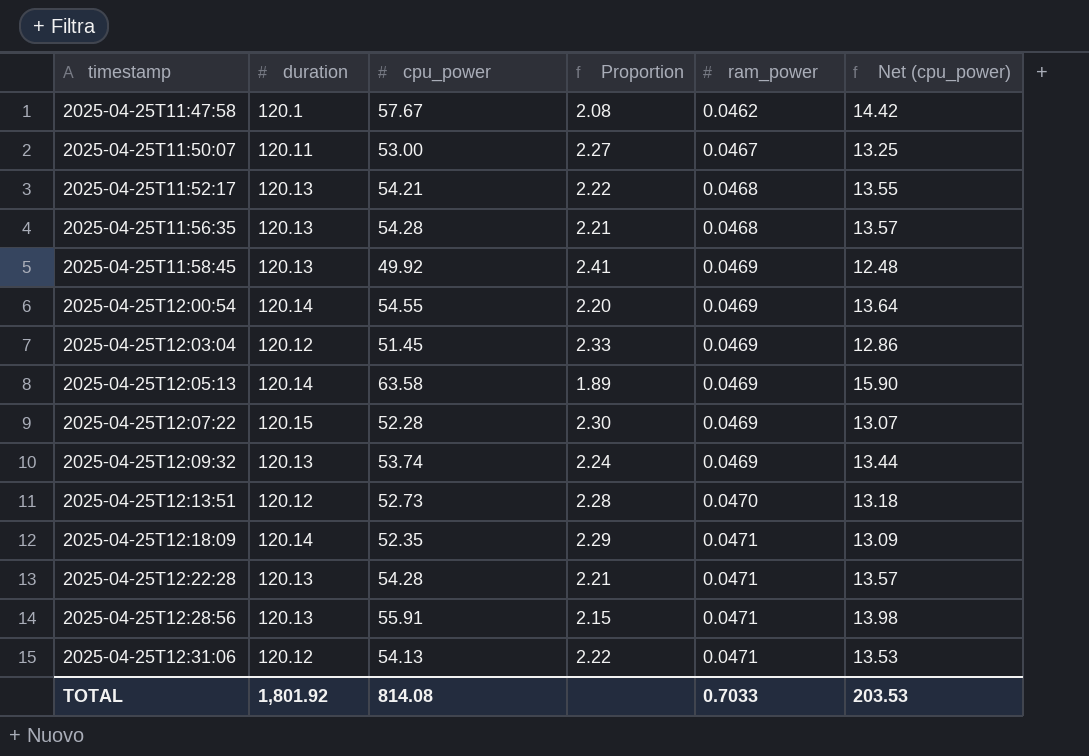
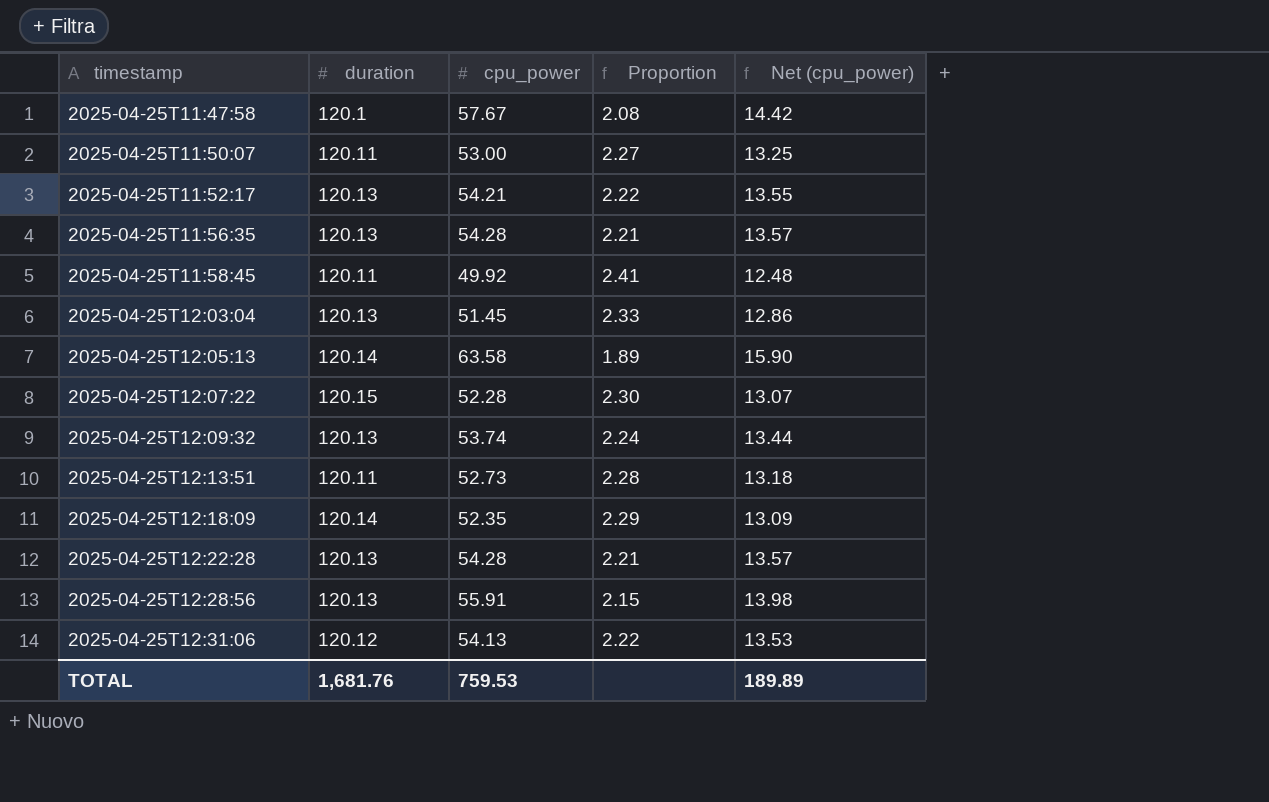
column ram_power | position: 5 -> none
row 2025-04-25T12:00:54: 120.14 | 54.55 | 2.20 | 0.0469 | 13.64 -> none
2025-04-25T11:58:45 | duration: 120.13 -> 120.11
2025-04-25T12:03:04 | duration: 120.12 -> 120.13
2025-04-25T12:13:51 | duration: 120.12 -> 120.11
TOTAL | duration: 1,801.92 -> 1,681.76
TOTAL | cpu_power: 814.08 -> 759.53
TOTAL | Net (cpu_power): 203.53 -> 189.89

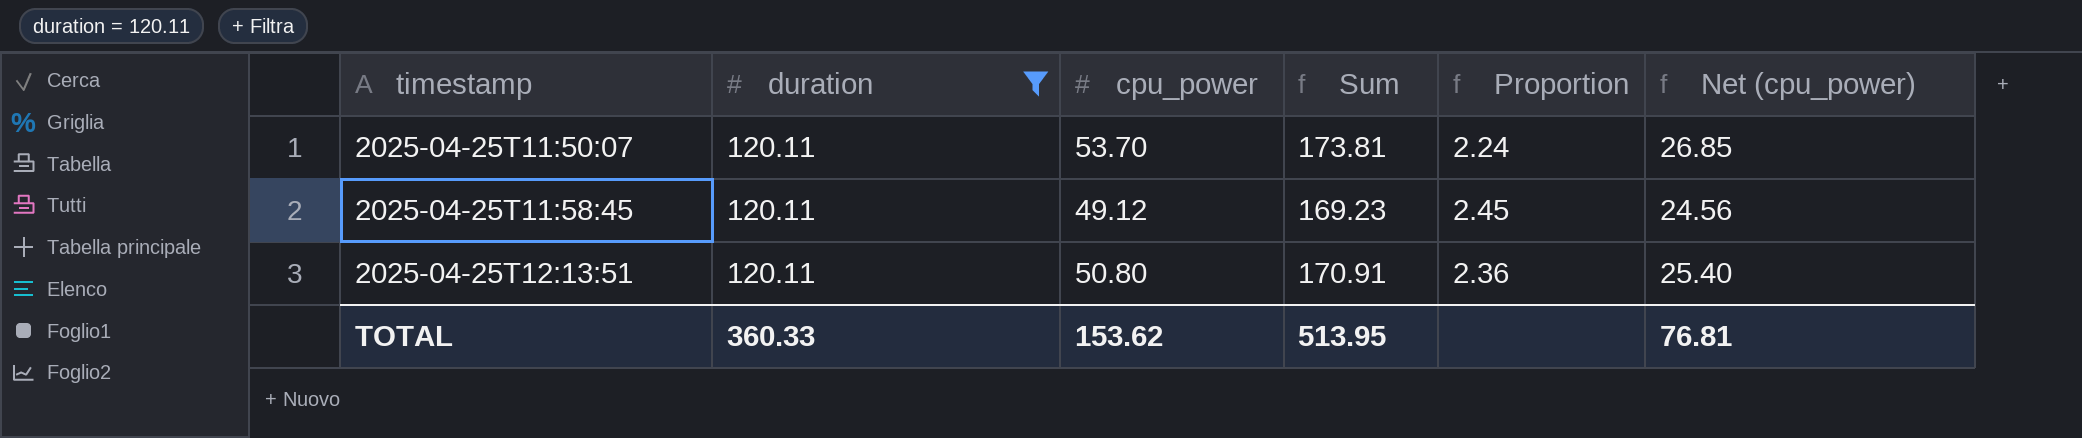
filter: none -> duration = 120.11
column Sum | formula: none -> [duration] + [cpu_power]
column Net (cpu_power) | formula: [cpu_power] * 0.25 -> [cpu_power] * 0.5
2025-04-25T11:50:07 | cpu_power: 53.00 -> 53.70
2025-04-25T11:50:07 | Proportion: 2.27 -> 2.24
2025-04-25T11:58:45 | cpu_power: 49.92 -> 49.12
2025-04-25T11:58:45 | Proportion: 2.41 -> 2.45
2025-04-25T12:13:51 | cpu_power: 52.73 -> 50.80
2025-04-25T12:13:51 | Proportion: 2.28 -> 2.36
TOTAL | duration: 1,681.76 -> 360.33
TOTAL | cpu_power: 759.53 -> 153.62
TOTAL | Net (cpu_power): 189.89 -> 76.81

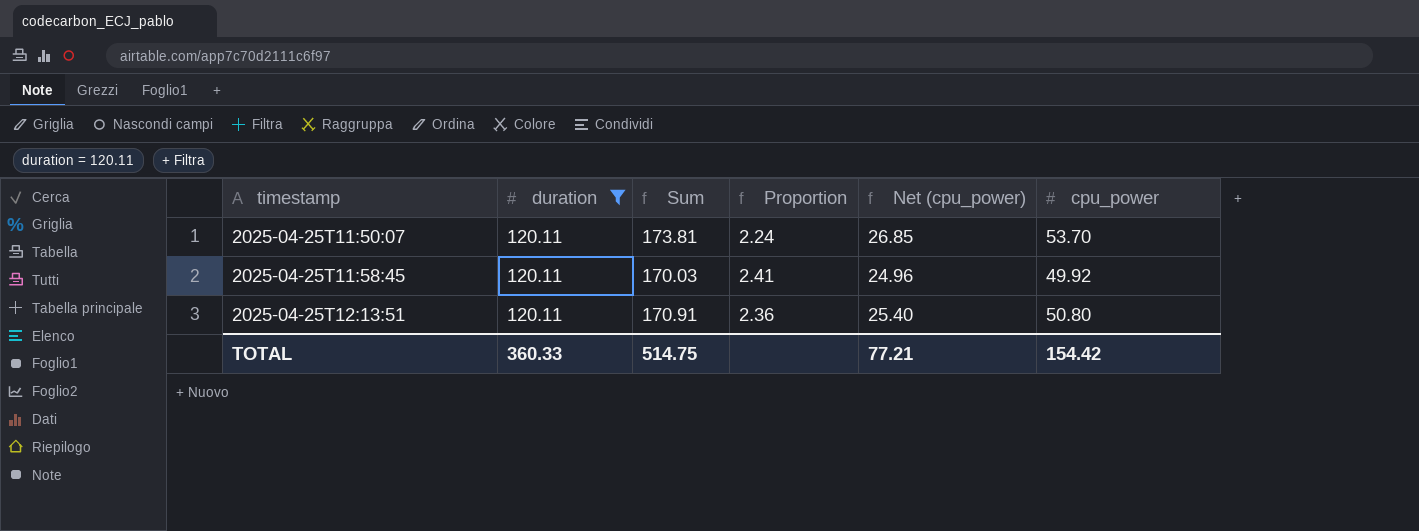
column cpu_power | position: 3 -> 6
2025-04-25T11:58:45 | Sum: 169.23 -> 170.03
2025-04-25T11:58:45 | Proportion: 2.45 -> 2.41
2025-04-25T11:58:45 | Net (cpu_power): 24.56 -> 24.96
2025-04-25T11:58:45 | cpu_power: 49.12 -> 49.92
TOTAL | Sum: 513.95 -> 514.75
TOTAL | Net (cpu_power): 76.81 -> 77.21
TOTAL | cpu_power: 153.62 -> 154.42

